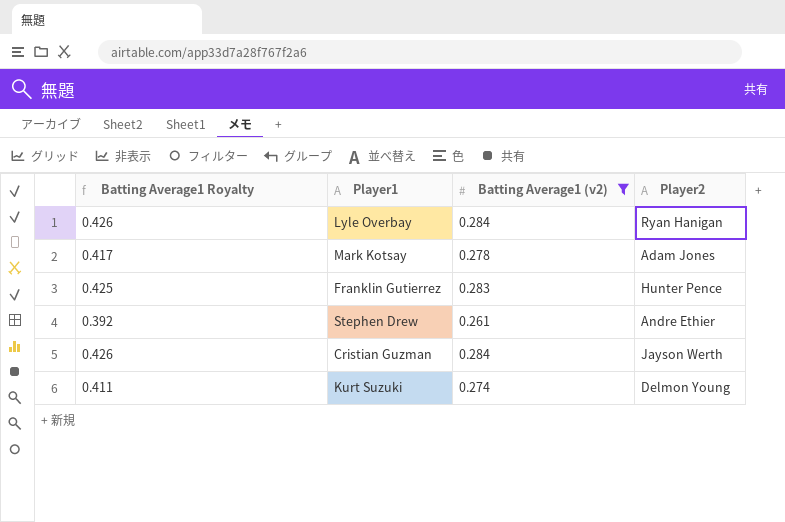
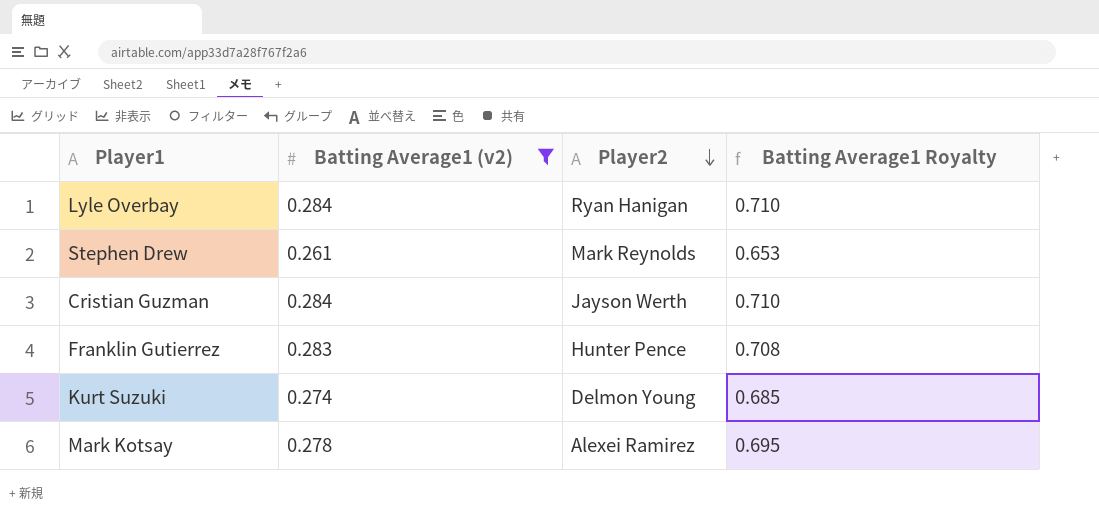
row order: none -> Player2 descending
column Batting Average1 Royalty | formula: [Batting Average1 (v2)] * 1.5 -> [Batting Average1 (v2)] * 2.5
column Batting Average1 Royalty | position: 1 -> 4
Stephen Drew | Player2: Andre Ethier -> Mark Reynolds
Mark Kotsay | Player2: Adam Jones -> Alexei Ramirez

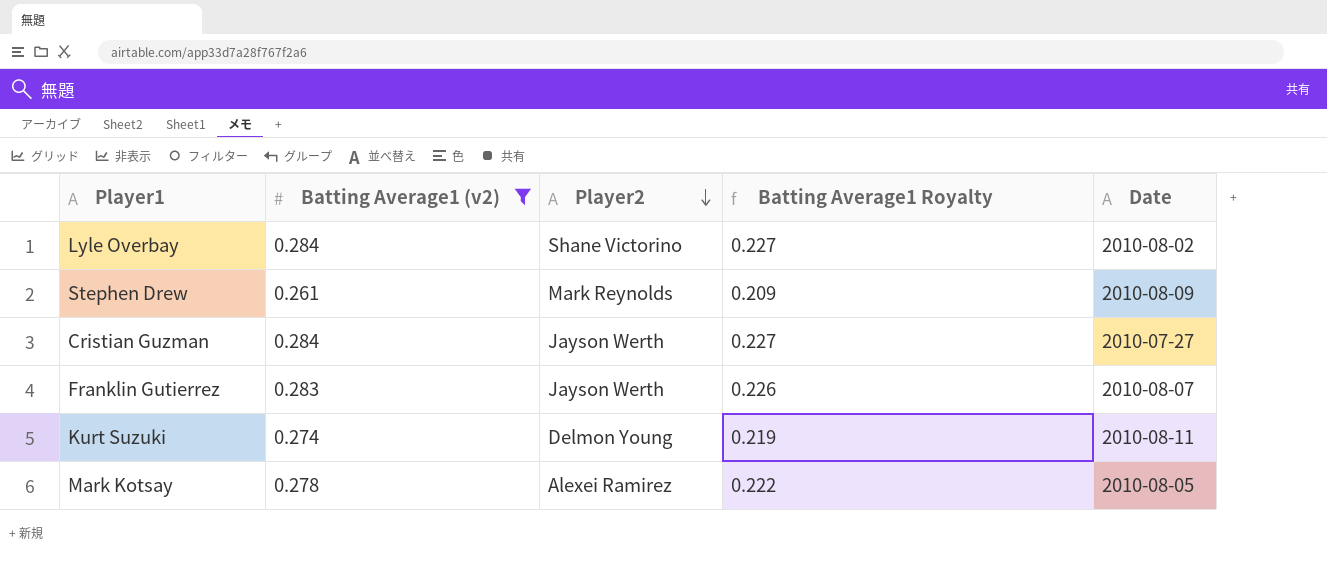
column Batting Average1 Royalty | formula: [Batting Average1 (v2)] * 2.5 -> [Batting Average1 (v2)] * 0.8
column Date | position: none -> 5
Lyle Overbay | Player2: Ryan Hanigan -> Shane Victorino
Franklin Gutierrez | Player2: Hunter Pence -> Jayson Werth

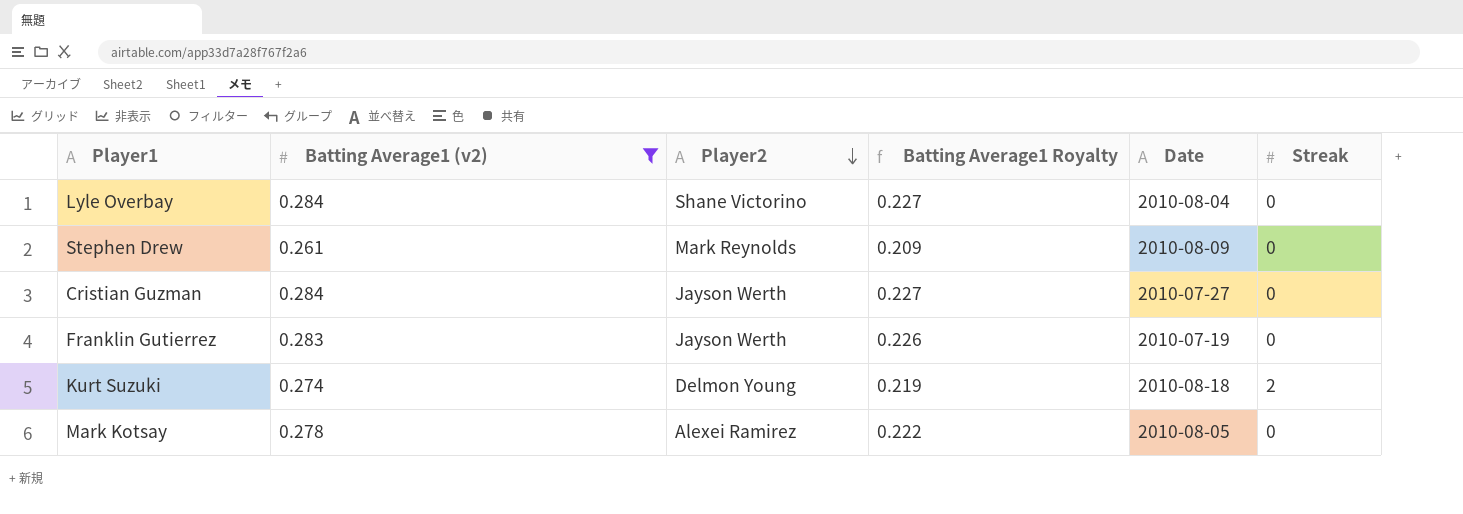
column Streak | position: none -> 6
Lyle Overbay | Date: 2010-08-02 -> 2010-08-04
Franklin Gutierrez | Date: 2010-08-07 -> 2010-07-19
Kurt Suzuki | Date: 2010-08-11 -> 2010-08-18

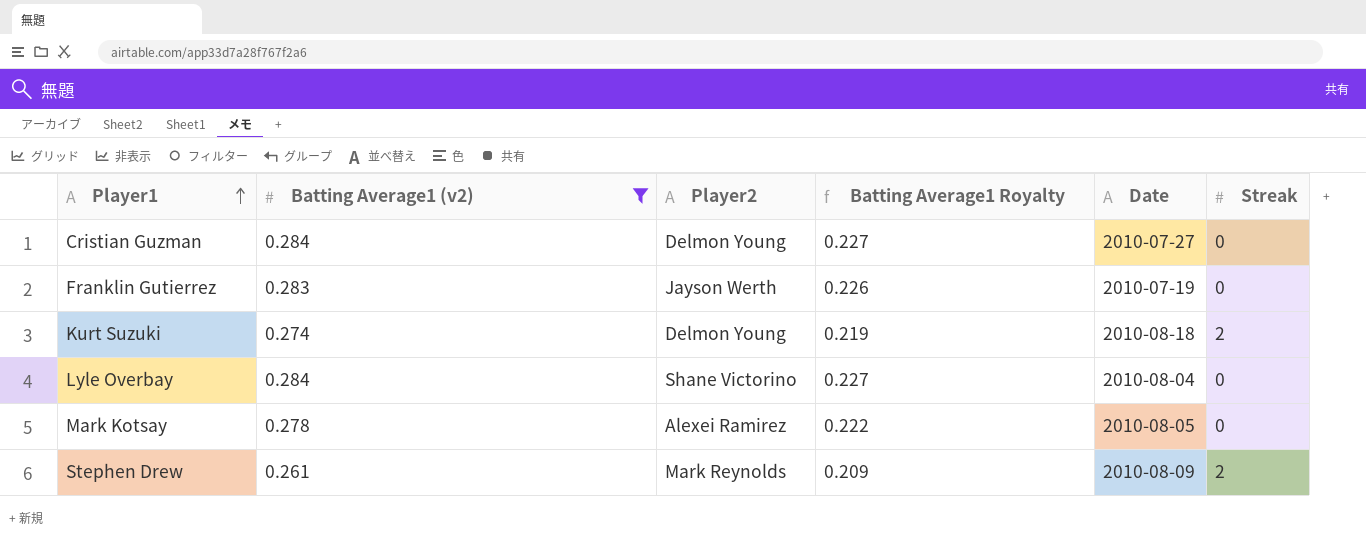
row order: Player2 descending -> Player1 ascending
Cristian Guzman | Player2: Jayson Werth -> Delmon Young
Stephen Drew | Streak: 0 -> 2

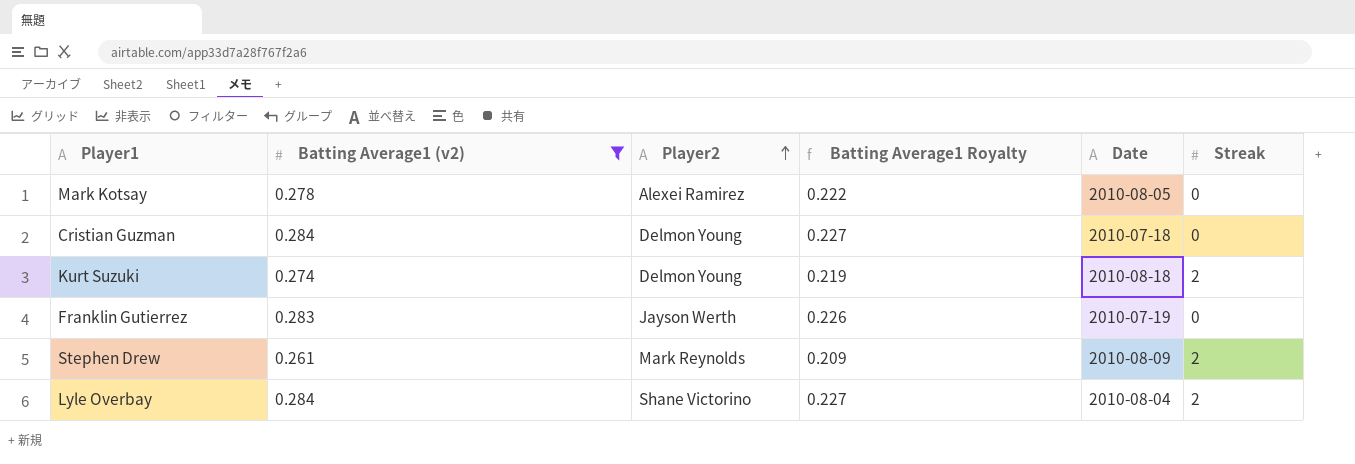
row order: Player1 ascending -> Player2 ascending
Cristian Guzman | Date: 2010-07-27 -> 2010-07-18
Lyle Overbay | Streak: 0 -> 2

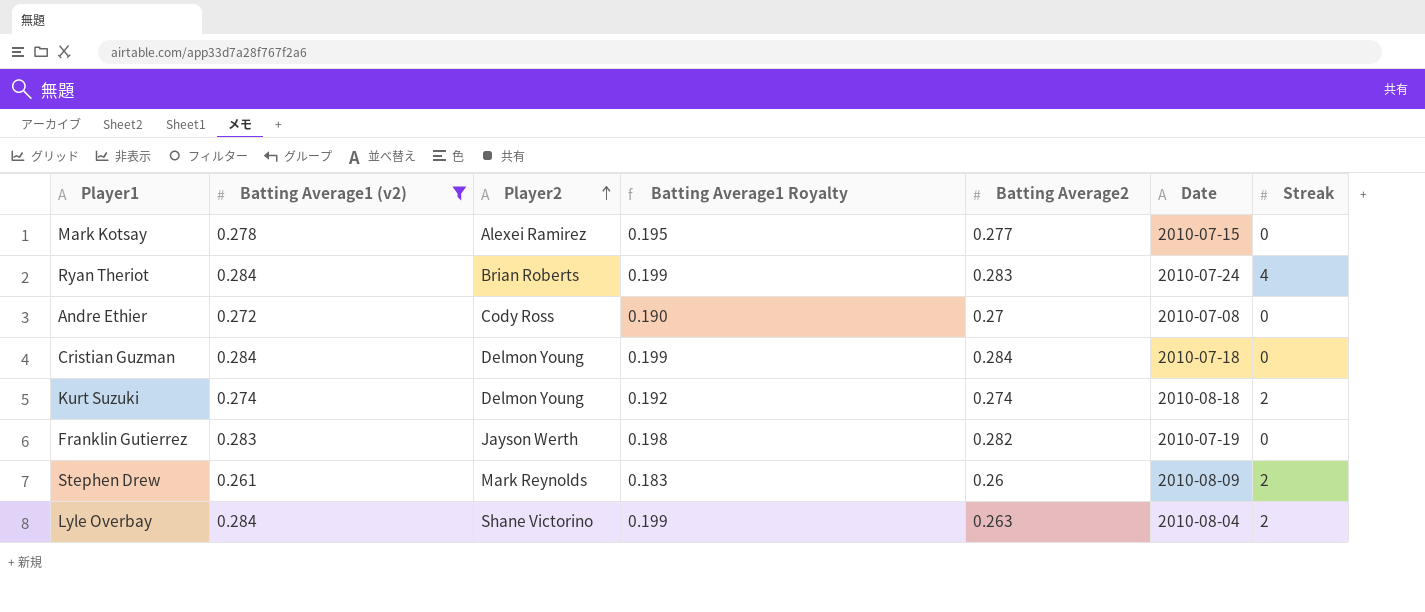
column Batting Average1 Royalty | formula: [Batting Average1 (v2)] * 0.8 -> [Batting Average1 (v2)] * 0.7
column Batting Average2 | position: none -> 5
Mark Kotsay | Date: 2010-08-05 -> 2010-07-15
row Ryan Theriot: none -> 0.284 | Brian Roberts | 0.199 | 0.283 | 2010-07-24 | 4
row Andre Ethier: none -> 0.272 | Cody Ross | 0.190 | 0.27 | 2010-07-08 | 0

